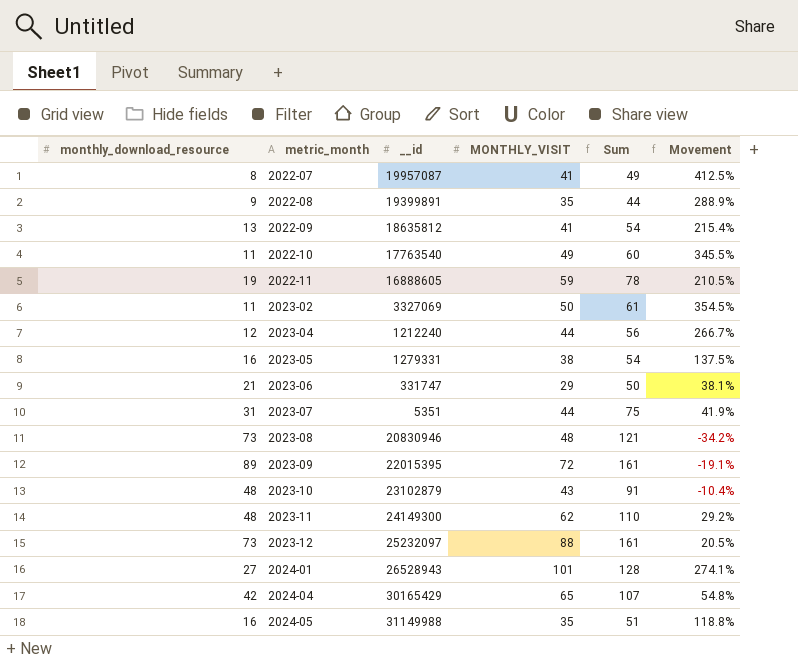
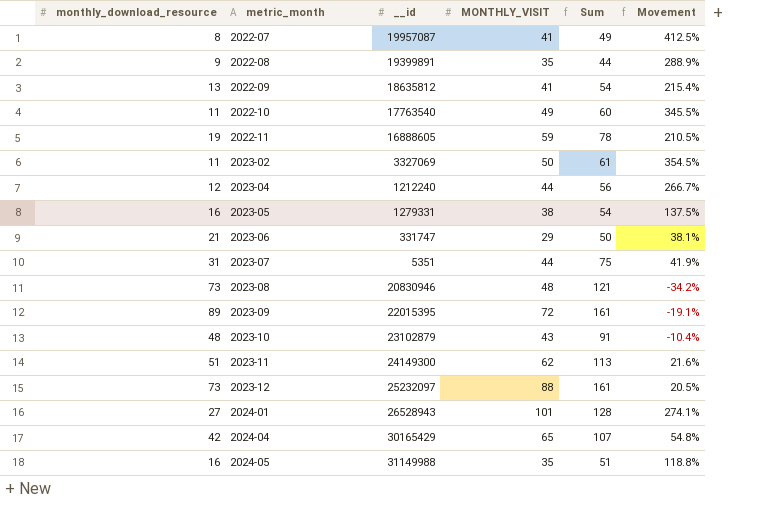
2023-11 | monthly_download_resource: 48 -> 51
2023-11 | Sum: 110 -> 113
2023-11 | Movement: 29.2% -> 21.6%

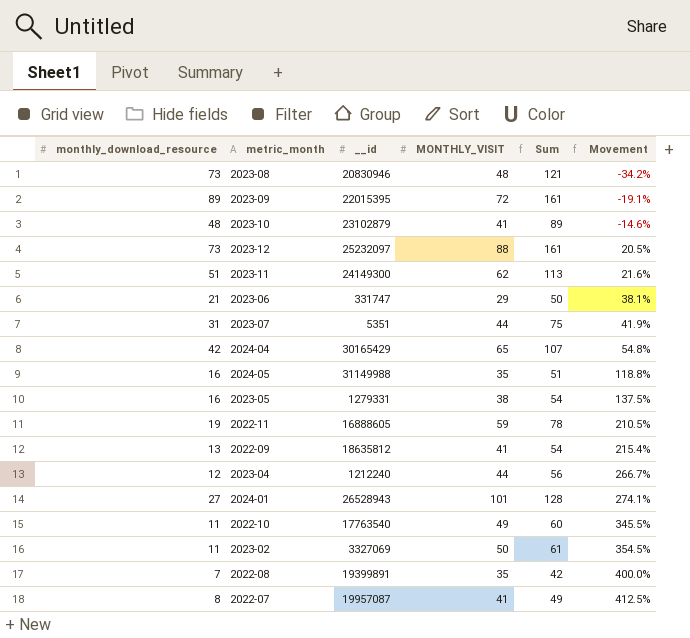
row order: metric_month ascending -> Movement ascending
2023-10 | MONTHLY_VISIT: 43 -> 41
2023-10 | Sum: 91 -> 89
2023-10 | Movement: -10.4% -> -14.6%
2022-08 | monthly_download_resource: 9 -> 7
2022-08 | Sum: 44 -> 42
2022-08 | Movement: 288.9% -> 400.0%

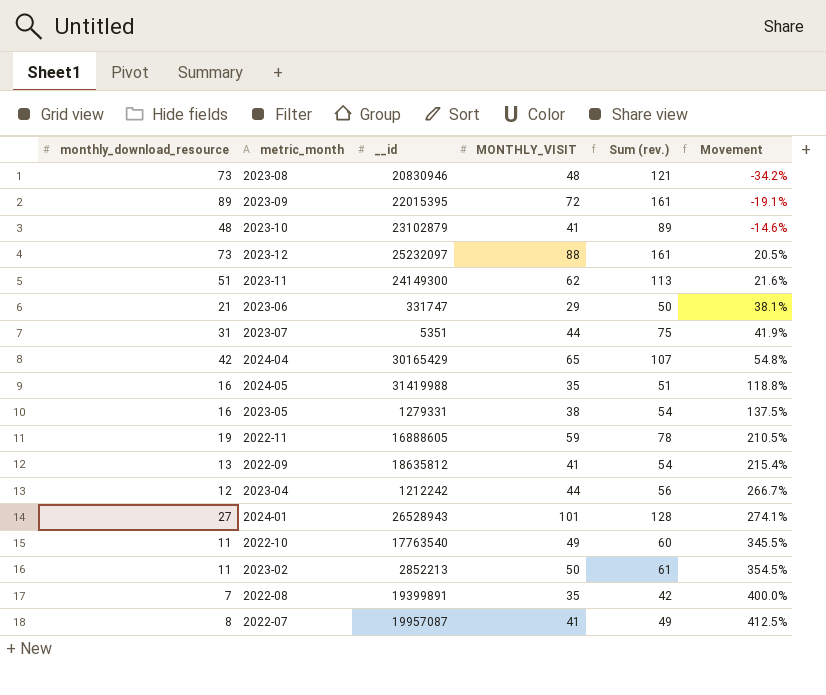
column name: Sum -> Sum (rev.)
2024-05 | __id: 31149988 -> 31419988
2023-04 | __id: 1212240 -> 1212242
2023-02 | __id: 3327069 -> 2852213

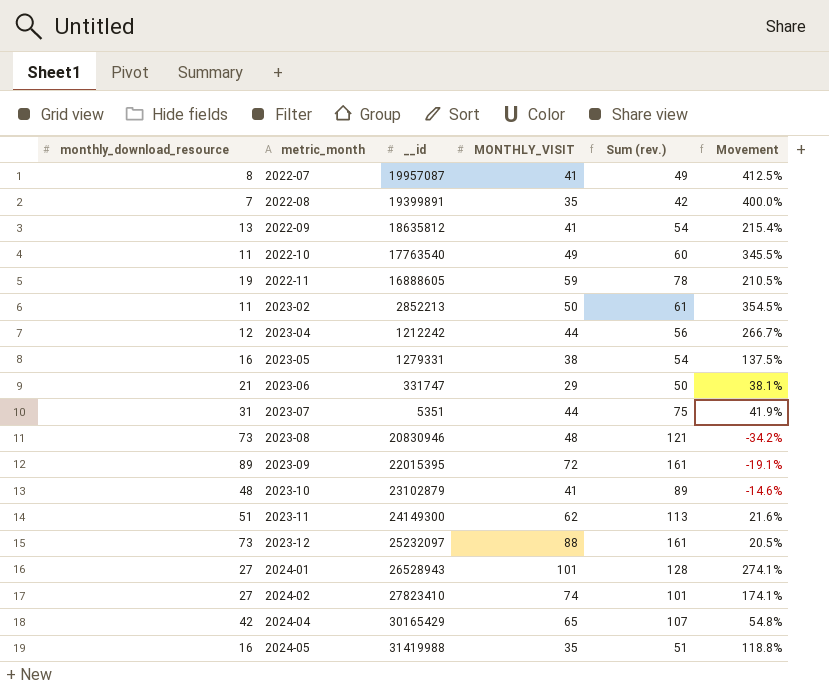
row order: Movement ascending -> metric_month ascending
row 2024-02: none -> 27 | 27823410 | 74 | 101 | 174.1%

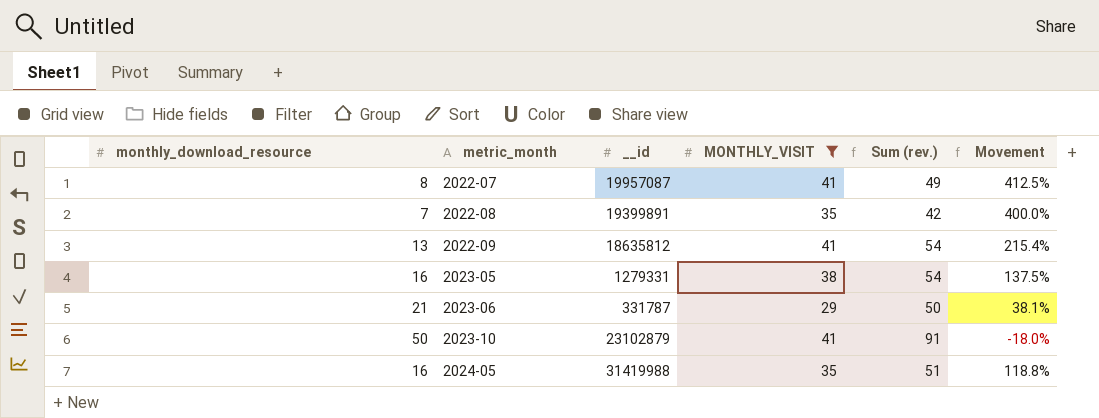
filter: none -> MONTHLY_VISIT <= 41
2023-06 | __id: 331747 -> 331787
2023-10 | monthly_download_resource: 48 -> 50
2023-10 | Sum (rev.): 89 -> 91
2023-10 | Movement: -14.6% -> -18.0%

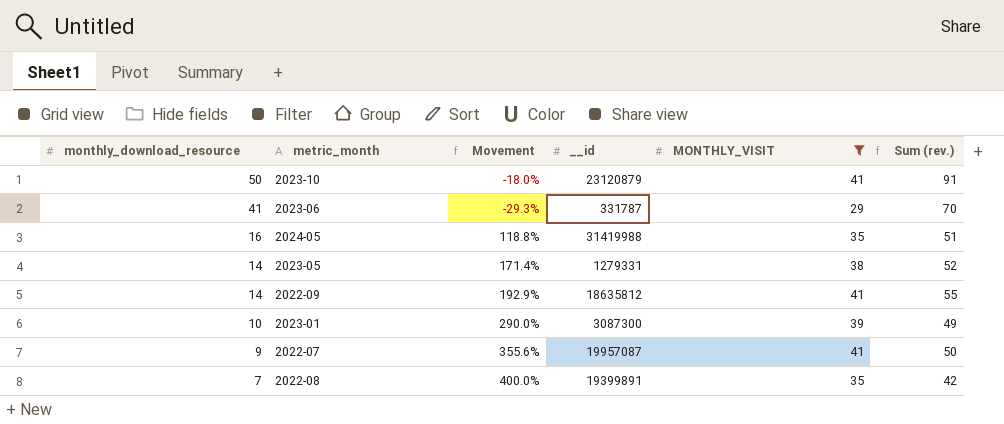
row order: metric_month ascending -> monthly_download_resource descending
column Movement | position: 6 -> 3
2023-10 | __id: 23102879 -> 23120879
2023-06 | monthly_download_resource: 21 -> 41
2023-06 | Movement: 38.1% -> -29.3%
2023-06 | Sum (rev.): 50 -> 70
2023-05 | monthly_download_resource: 16 -> 14
2023-05 | Movement: 137.5% -> 171.4%
2023-05 | Sum (rev.): 54 -> 52
2022-09 | monthly_download_resource: 13 -> 14
2022-09 | Movement: 215.4% -> 192.9%
2022-09 | Sum (rev.): 54 -> 55
row 2023-01: none -> 10 | 290.0% | 3087300 | 39 | 49
2022-07 | monthly_download_resource: 8 -> 9
2022-07 | Movement: 412.5% -> 355.6%
2022-07 | Sum (rev.): 49 -> 50

